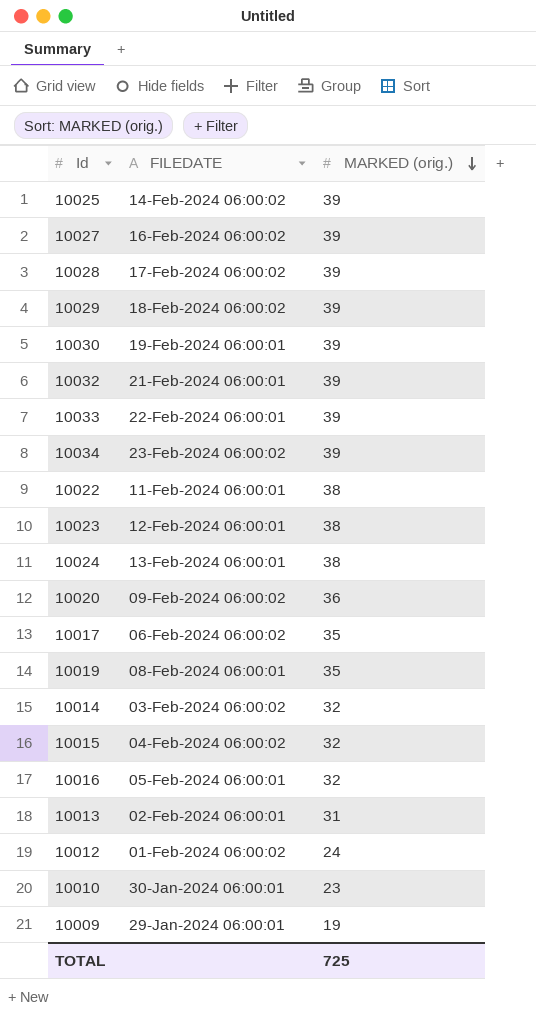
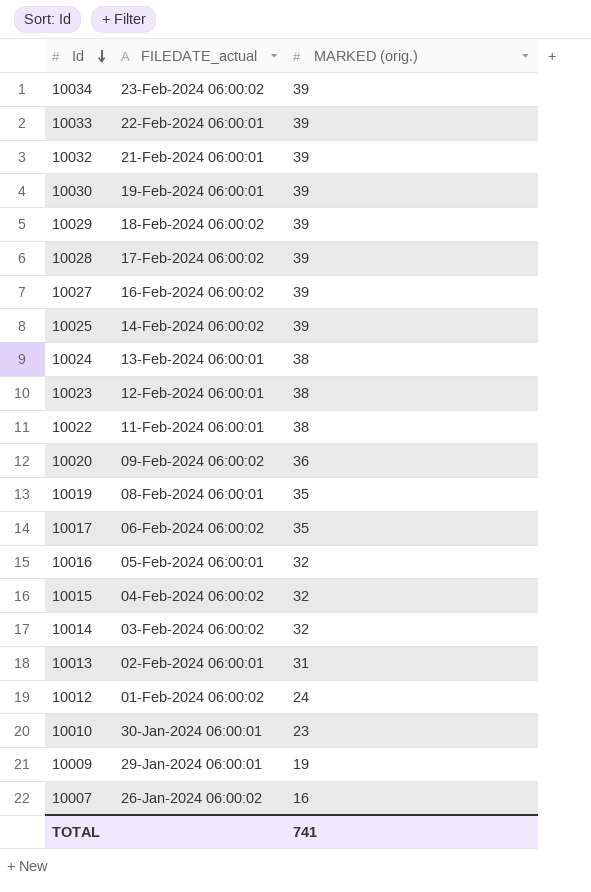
row order: MARKED (orig.) descending -> Id descending
column name: FILEDATE -> FILEDATE_actual
row 10007: none -> 26-Jan-2024 06:00:02 | 16
TOTAL | MARKED (orig.): 725 -> 741

